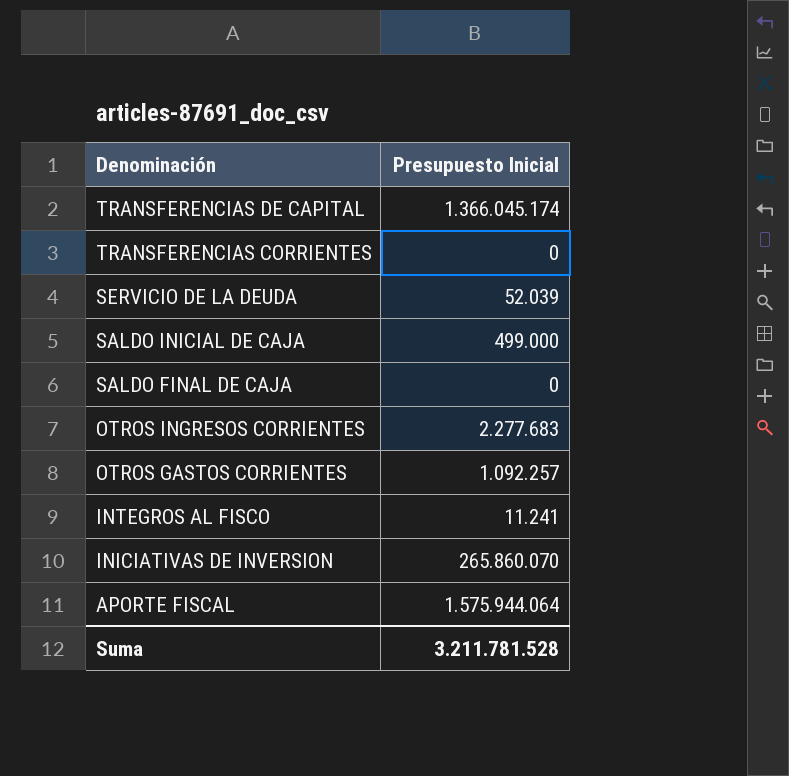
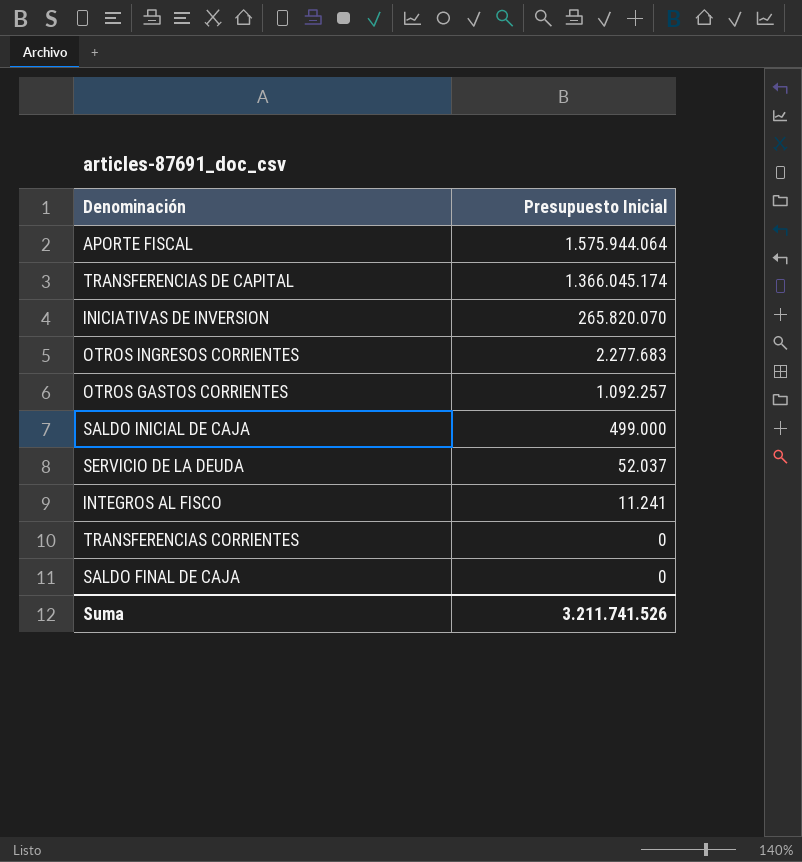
row order: Denominación descending -> Presupuesto Inicial descending
INICIATIVAS DE INVERSION | Presupuesto Inicial: 265.860.070 -> 265.820.070
SERVICIO DE LA DEUDA | Presupuesto Inicial: 52.039 -> 52.037
Suma | Presupuesto Inicial: 3.211.781.528 -> 3.211.741.526

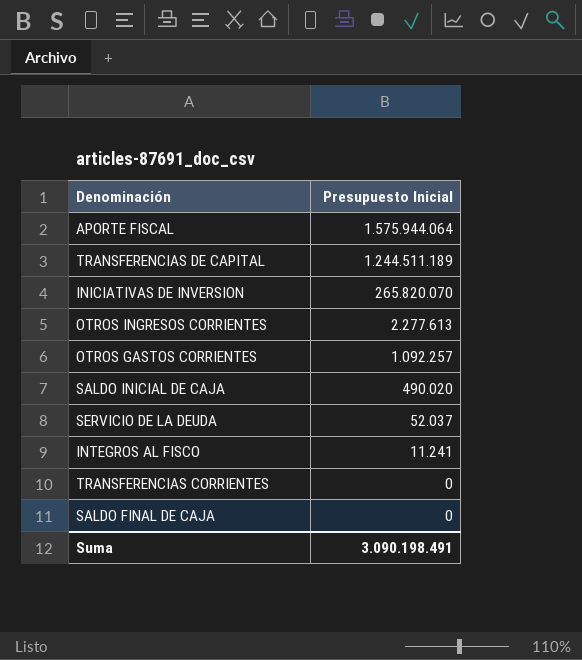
TRANSFERENCIAS DE CAPITAL | Presupuesto Inicial: 1.366.045.174 -> 1.244.511.189
OTROS INGRESOS CORRIENTES | Presupuesto Inicial: 2.277.683 -> 2.277.613
SALDO INICIAL DE CAJA | Presupuesto Inicial: 499.000 -> 490.020
Suma | Presupuesto Inicial: 3.211.741.526 -> 3.090.198.491

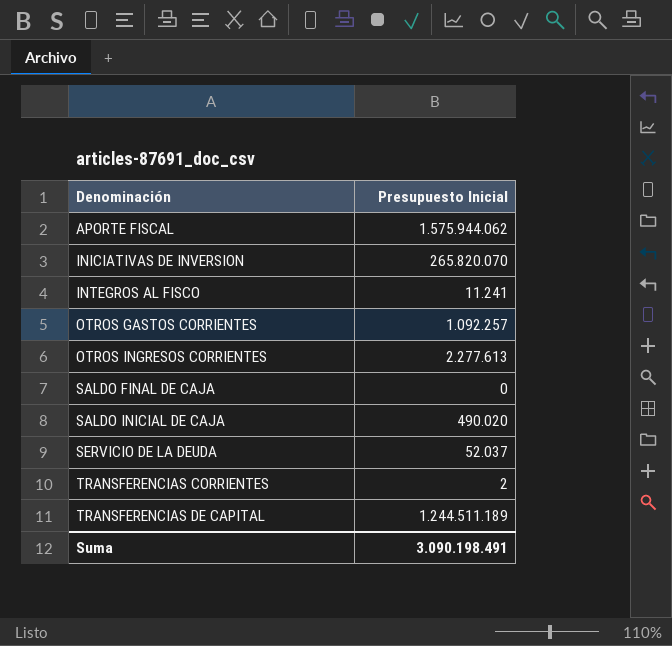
row order: Presupuesto Inicial descending -> Denominación ascending
APORTE FISCAL | Presupuesto Inicial: 1.575.944.064 -> 1.575.944.062
TRANSFERENCIAS CORRIENTES | Presupuesto Inicial: 0 -> 2

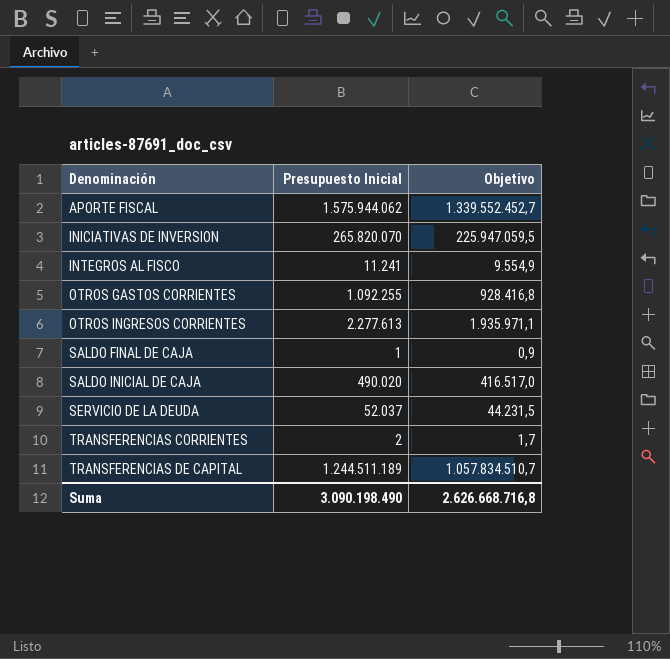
column Objetivo | formula: none -> [Presupuesto Inicial] * 0,85
OTROS GASTOS CORRIENTES | Presupuesto Inicial: 1.092.257 -> 1.092.255
SALDO FINAL DE CAJA | Presupuesto Inicial: 0 -> 1
Suma | Presupuesto Inicial: 3.090.198.491 -> 3.090.198.490

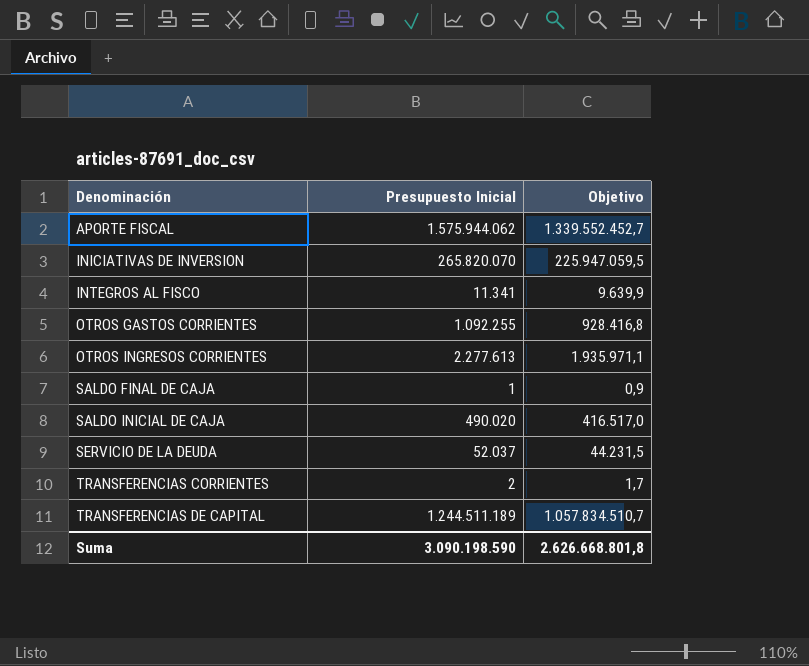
INTEGROS AL FISCO | Presupuesto Inicial: 11.241 -> 11.341
INTEGROS AL FISCO | Objetivo: 9.554,9 -> 9.639,9
Suma | Presupuesto Inicial: 3.090.198.490 -> 3.090.198.590
Suma | Objetivo: 2.626.668.716,8 -> 2.626.668.801,8

